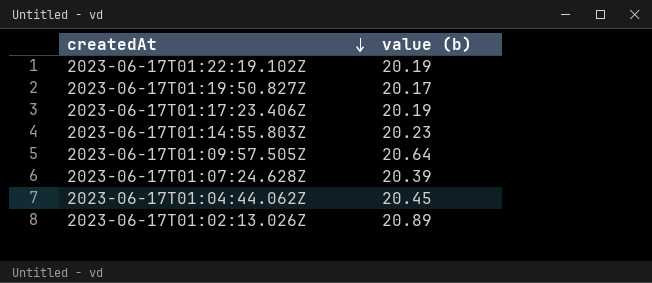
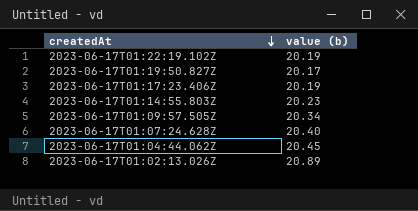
2023-06-17T01:09:57.505Z | value (b): 20.64 -> 20.34
2023-06-17T01:07:24.628Z | value (b): 20.39 -> 20.40

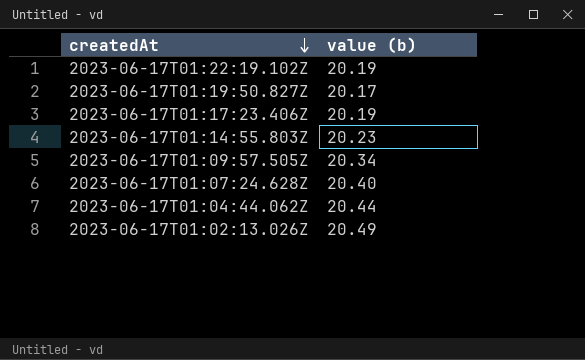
2023-06-17T01:04:44.062Z | value (b): 20.45 -> 20.44
2023-06-17T01:02:13.026Z | value (b): 20.89 -> 20.49

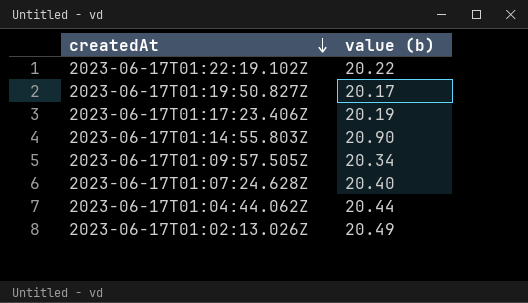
2023-06-17T01:22:19.102Z | value (b): 20.19 -> 20.22
2023-06-17T01:14:55.803Z | value (b): 20.23 -> 20.90

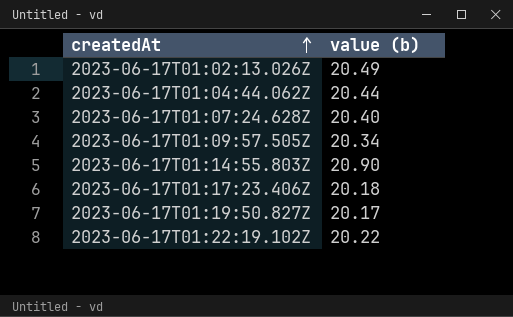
row order: createdAt descending -> createdAt ascending
2023-06-17T01:17:23.406Z | value (b): 20.19 -> 20.18

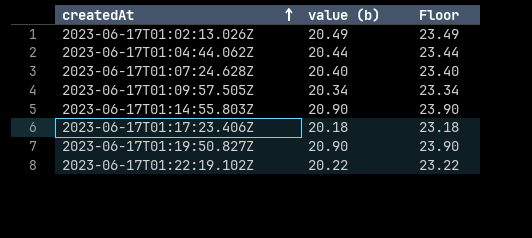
column Floor | formula: none -> [value (b)] + 3
2023-06-17T01:19:50.827Z | value (b): 20.17 -> 20.90

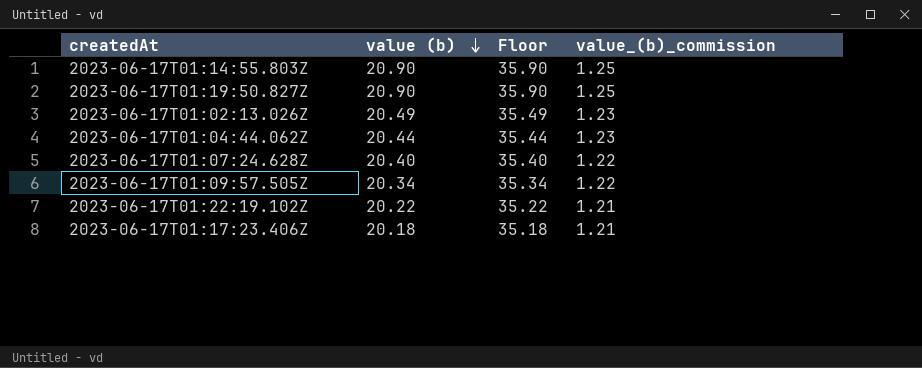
row order: createdAt ascending -> value (b) descending
column Floor | formula: [value (b)] + 3 -> [value (b)] + 15
column value_(b)_commission | formula: none -> [value (b)] * 0.06

